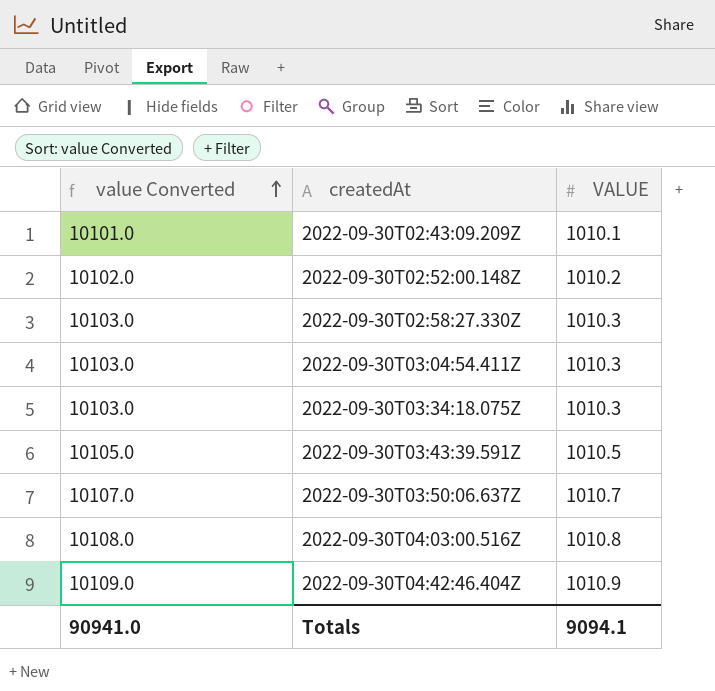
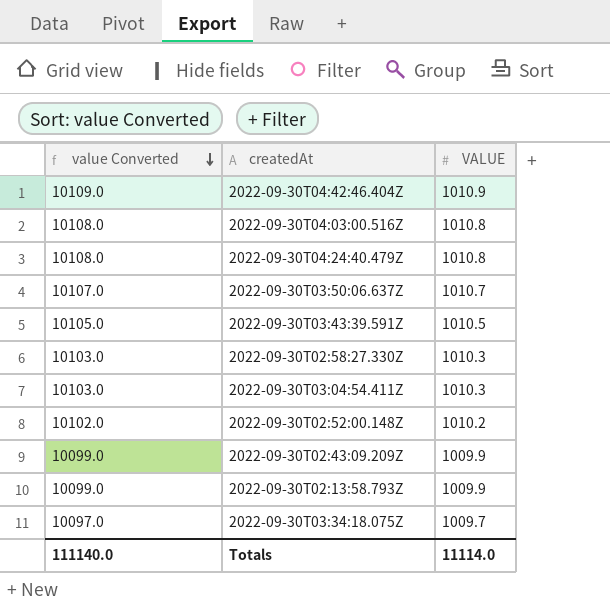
row order: value Converted ascending -> value Converted descending
row 2022-09-30T04:24:40.479Z: none -> 10108.0 | 1010.8
2022-09-30T02:43:09.209Z | value Converted: 10101.0 -> 10099.0
2022-09-30T02:43:09.209Z | VALUE: 1010.1 -> 1009.9
row 2022-09-30T02:13:58.793Z: none -> 10099.0 | 1009.9
2022-09-30T03:34:18.075Z | value Converted: 10103.0 -> 10097.0
2022-09-30T03:34:18.075Z | VALUE: 1010.3 -> 1009.7
Totals | value Converted: 90941.0 -> 111140.0
Totals | VALUE: 9094.1 -> 11114.0

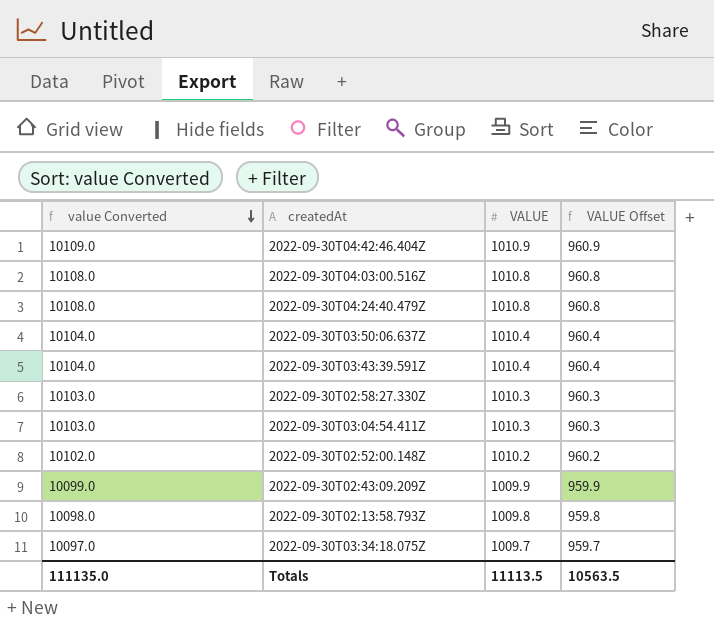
column VALUE Offset | formula: none -> [VALUE] - 50
2022-09-30T03:50:06.637Z | value Converted: 10107.0 -> 10104.0
2022-09-30T03:50:06.637Z | VALUE: 1010.7 -> 1010.4
2022-09-30T03:43:39.591Z | value Converted: 10105.0 -> 10104.0
2022-09-30T03:43:39.591Z | VALUE: 1010.5 -> 1010.4
2022-09-30T02:13:58.793Z | value Converted: 10099.0 -> 10098.0
2022-09-30T02:13:58.793Z | VALUE: 1009.9 -> 1009.8
Totals | value Converted: 111140.0 -> 111135.0
Totals | VALUE: 11114.0 -> 11113.5

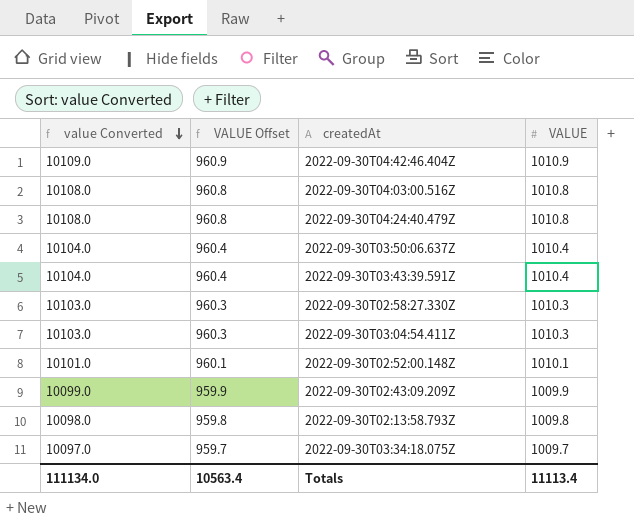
column VALUE Offset | position: 4 -> 2
2022-09-30T02:52:00.148Z | value Converted: 10102.0 -> 10101.0
2022-09-30T02:52:00.148Z | VALUE Offset: 960.2 -> 960.1
2022-09-30T02:52:00.148Z | VALUE: 1010.2 -> 1010.1
Totals | value Converted: 111135.0 -> 111134.0
Totals | VALUE Offset: 10563.5 -> 10563.4
Totals | VALUE: 11113.5 -> 11113.4

